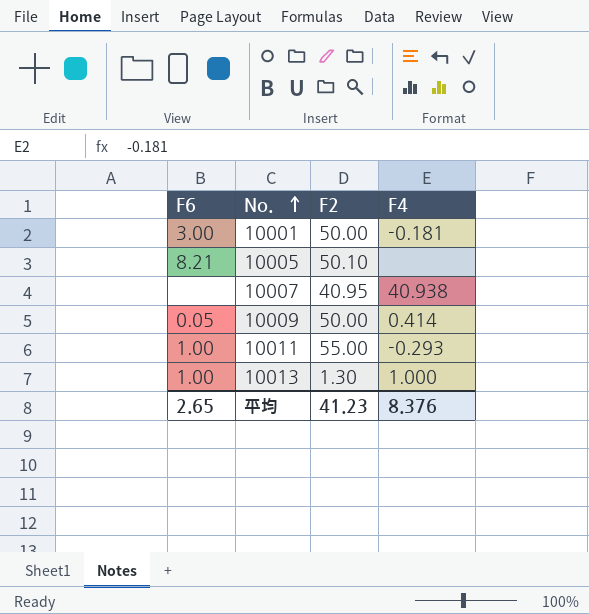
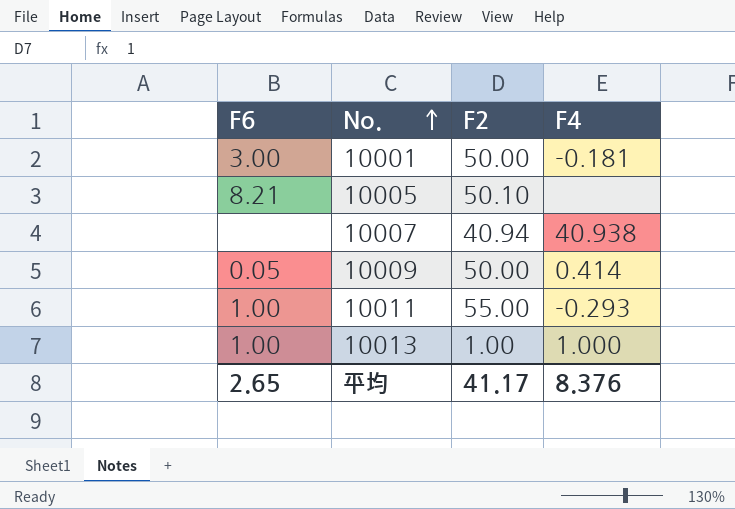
10007 | F2: 40.95 -> 40.94
10013 | F2: 1.30 -> 1.00
平均 | F2: 41.23 -> 41.17

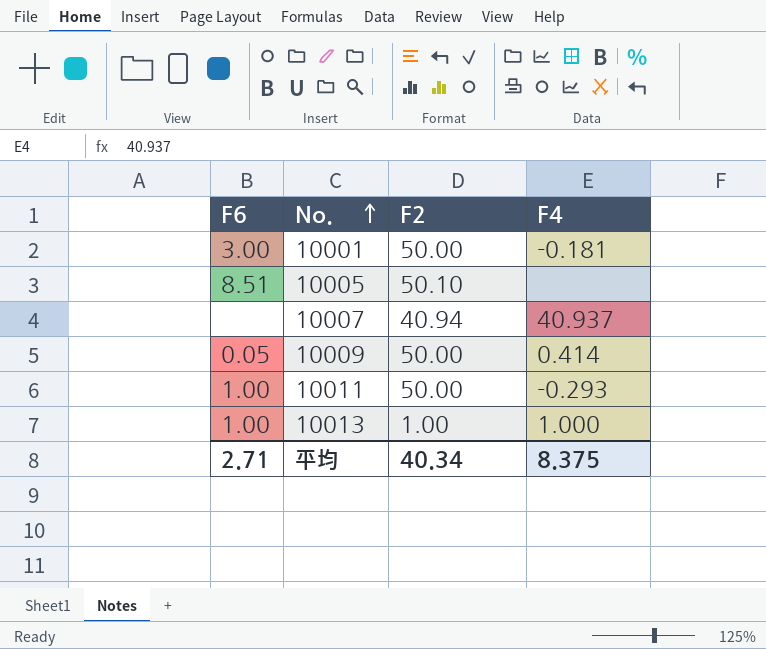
10005 | F6: 8.21 -> 8.51
10007 | F4: 40.938 -> 40.937
10011 | F2: 55.00 -> 50.00
平均 | F6: 2.65 -> 2.71
平均 | F2: 41.17 -> 40.34
平均 | F4: 8.376 -> 8.375

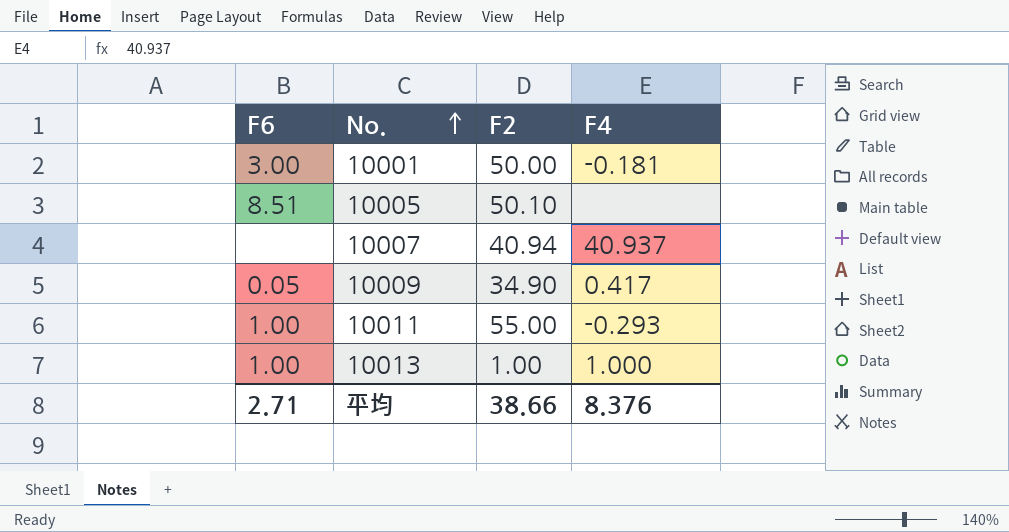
10009 | F2: 50.00 -> 34.90
10009 | F4: 0.414 -> 0.417
10011 | F2: 50.00 -> 55.00
平均 | F2: 40.34 -> 38.66
平均 | F4: 8.375 -> 8.376

